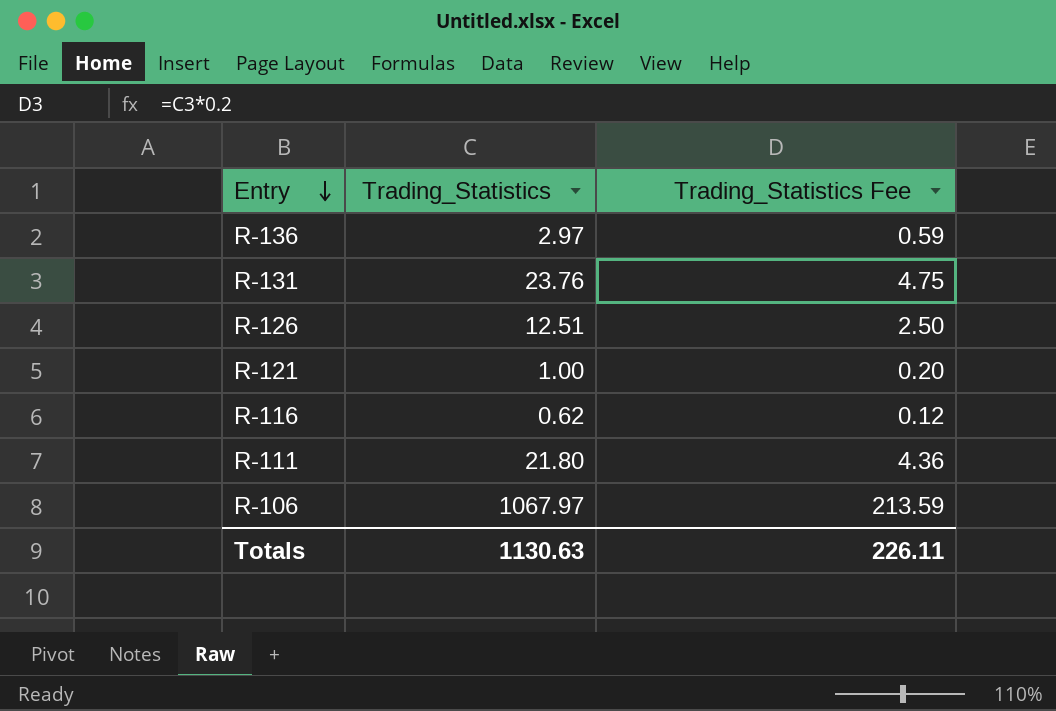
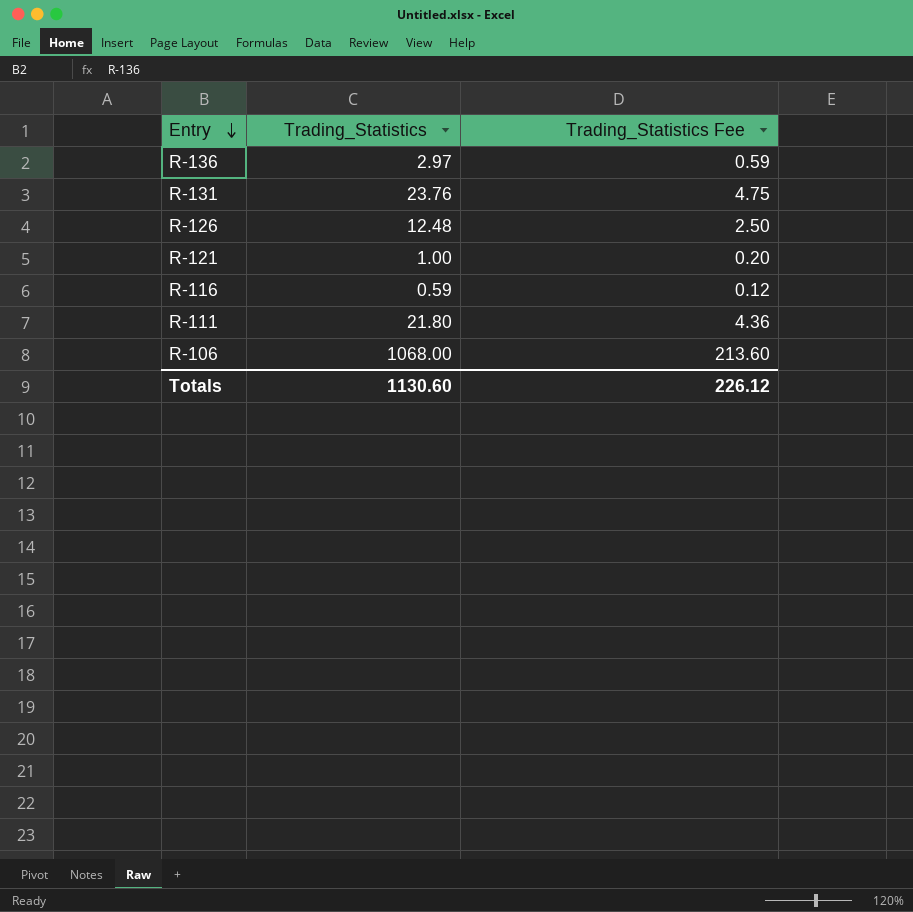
R-126 | Trading_Statistics: 12.51 -> 12.48
R-116 | Trading_Statistics: 0.62 -> 0.59
R-106 | Trading_Statistics: 1067.97 -> 1068.00
R-106 | Trading_Statistics Fee: 213.59 -> 213.60
Totals | Trading_Statistics: 1130.63 -> 1130.60
Totals | Trading_Statistics Fee: 226.11 -> 226.12

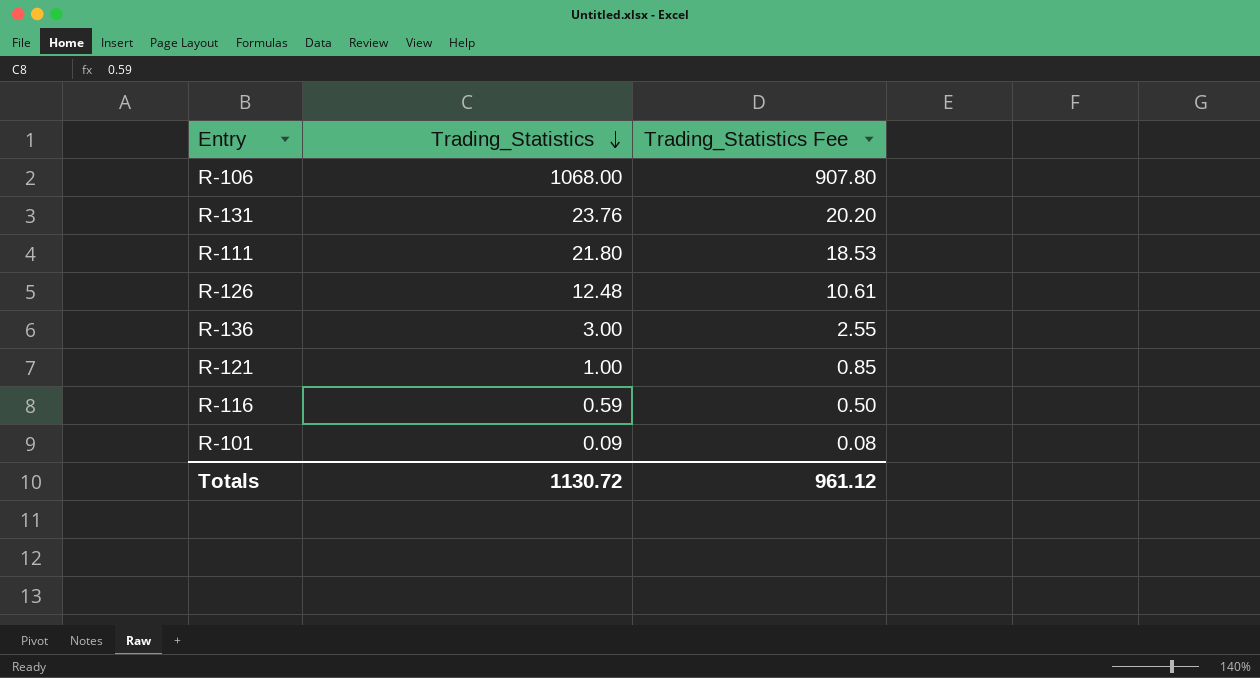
row order: Entry descending -> Trading_Statistics descending
column Trading_Statistics Fee | formula: [Trading_Statistics] * 0.2 -> [Trading_Statistics] * 0.85
R-136 | Trading_Statistics: 2.97 -> 3.00
row R-101: none -> 0.09 | 0.08
Totals | Trading_Statistics: 1130.60 -> 1130.72
Totals | Trading_Statistics Fee: 226.12 -> 961.12

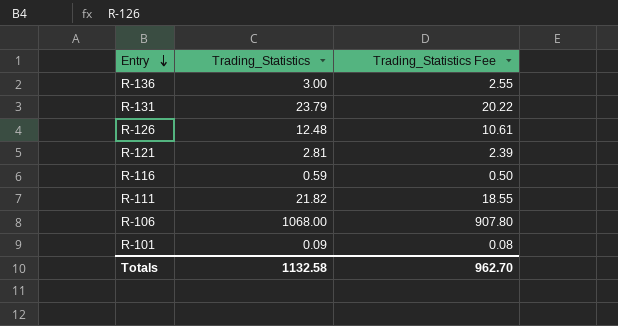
row order: Trading_Statistics descending -> Entry descending
R-131 | Trading_Statistics: 23.76 -> 23.79
R-131 | Trading_Statistics Fee: 20.20 -> 20.22
R-121 | Trading_Statistics: 1.00 -> 2.81
R-121 | Trading_Statistics Fee: 0.85 -> 2.39
R-111 | Trading_Statistics: 21.80 -> 21.82
R-111 | Trading_Statistics Fee: 18.53 -> 18.55
Totals | Trading_Statistics: 1130.72 -> 1132.58
Totals | Trading_Statistics Fee: 961.12 -> 962.70

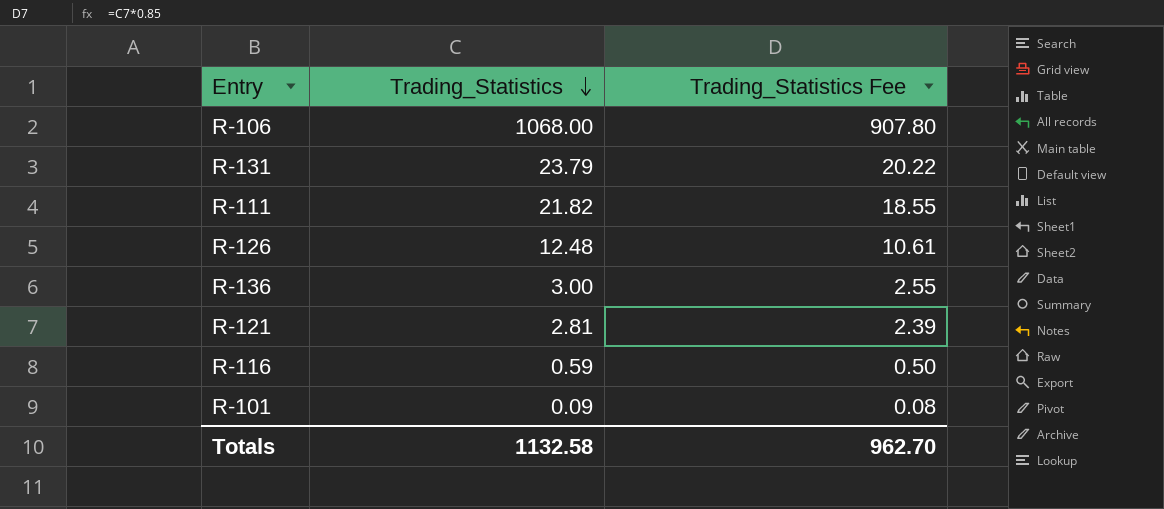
row order: Entry descending -> Trading_Statistics descending

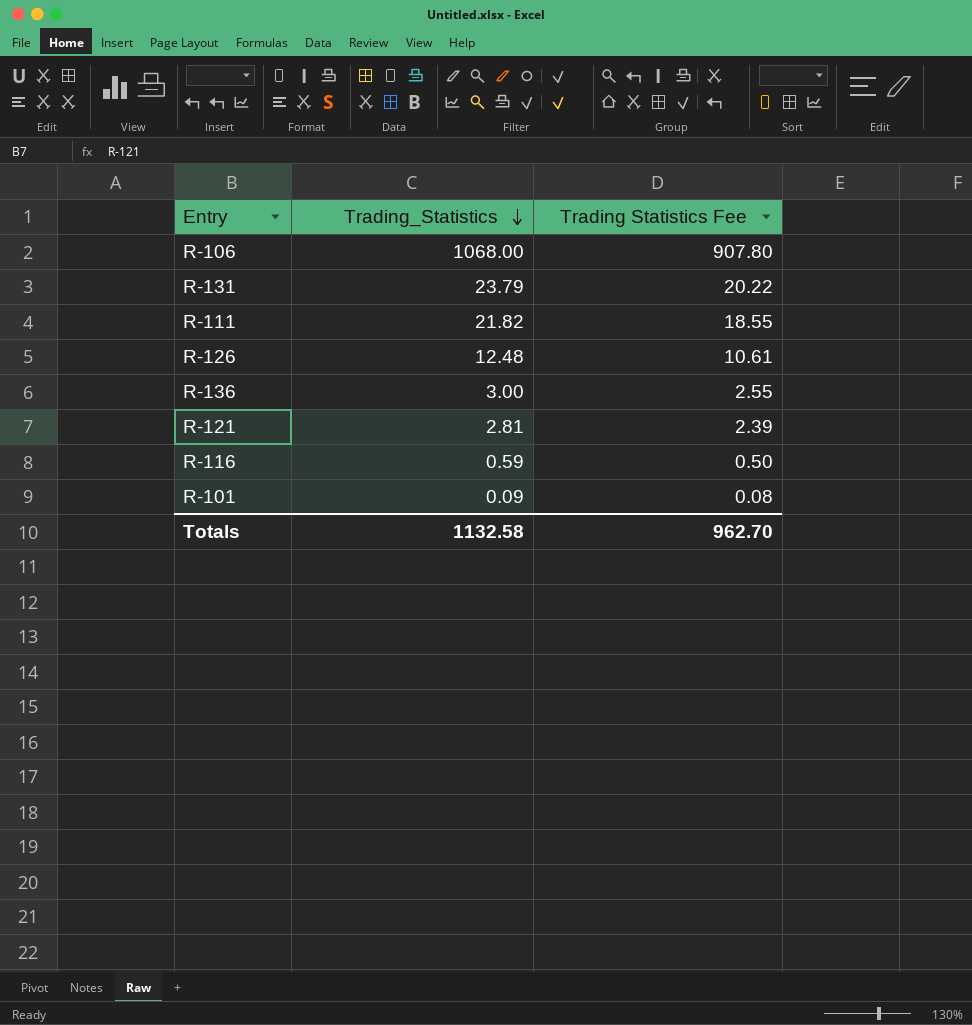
column name: Trading_Statistics Fee -> Trading Statistics Fee

